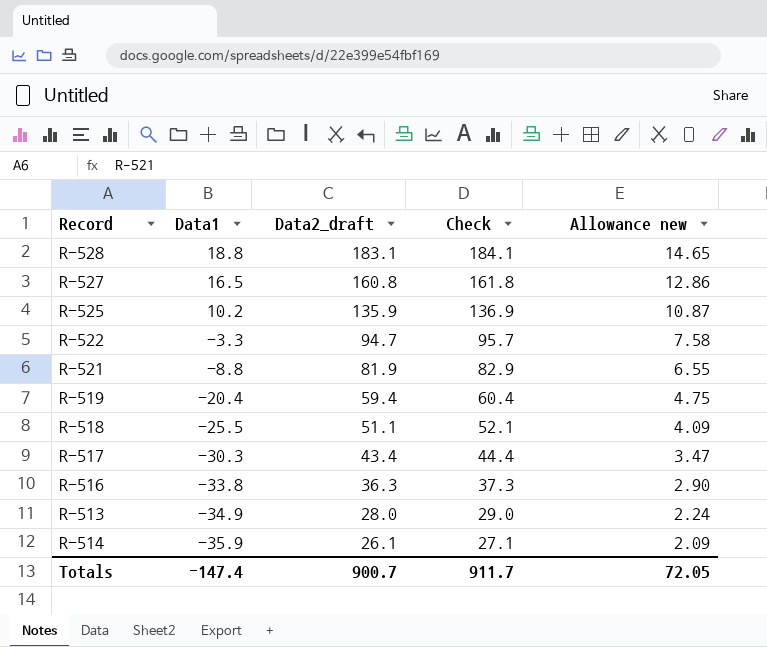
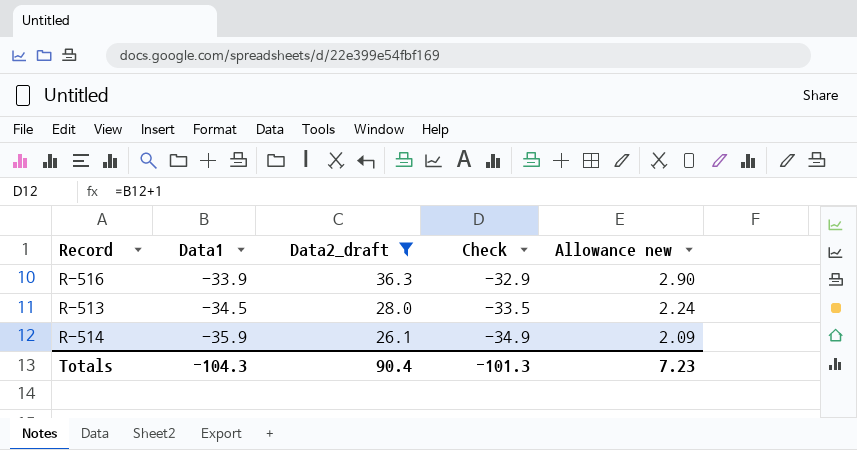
filter: none -> Data2_draft <= 36.3
column Check | formula: [Data2_draft] + 1 -> [Data1] + 1
R-516 | Data1: -33.8 -> -33.9
R-513 | Data1: -34.9 -> -34.5
Totals | Data1: -147.4 -> -104.3
Totals | Data2_draft: 900.7 -> 90.4
Totals | Check: 911.7 -> -101.3
Totals | Allowance new: 72.05 -> 7.23

